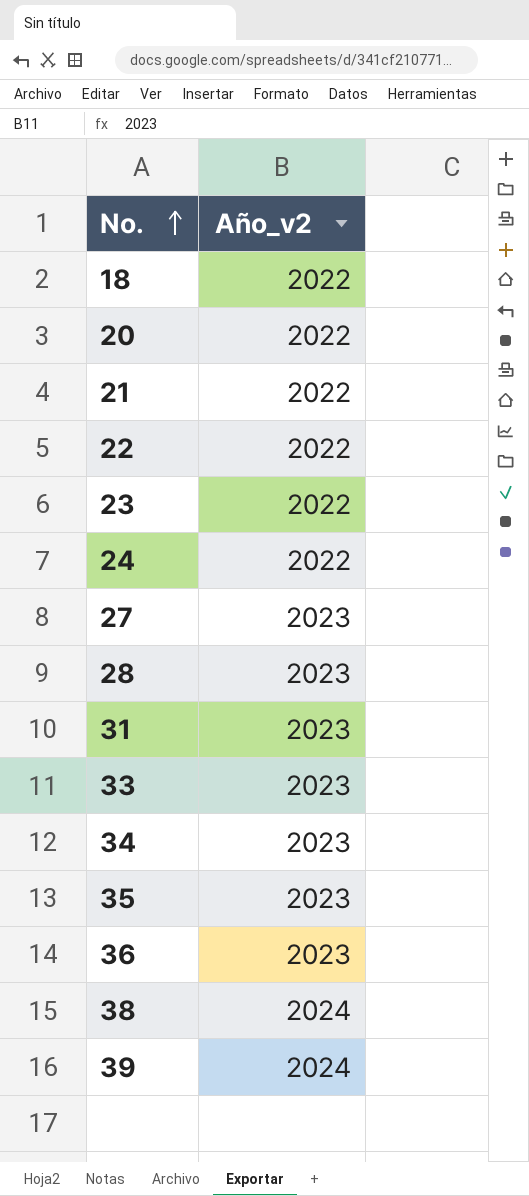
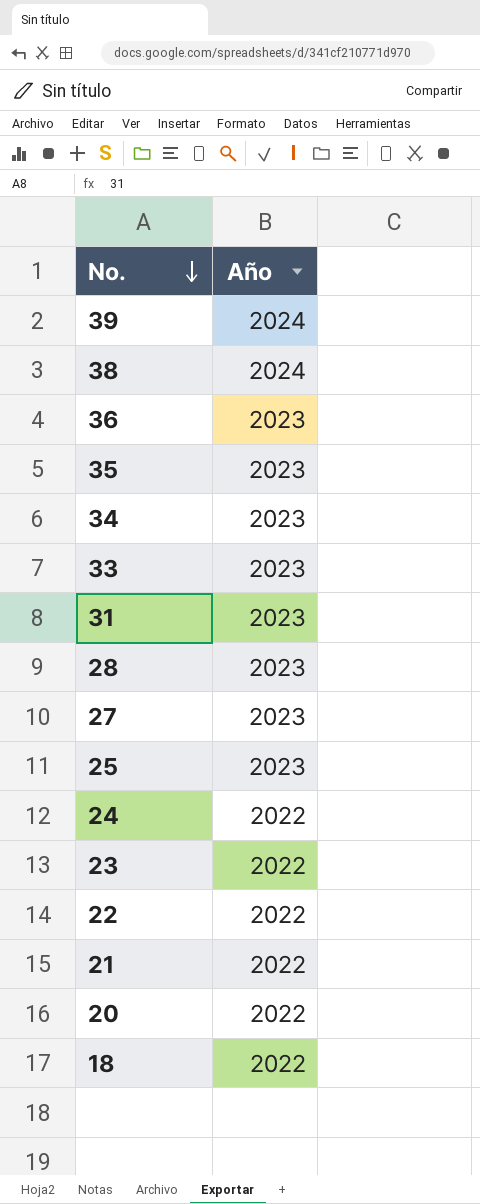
row order: No. ascending -> No. descending
column name: Año_v2 -> Año
row 25: none -> 2023

